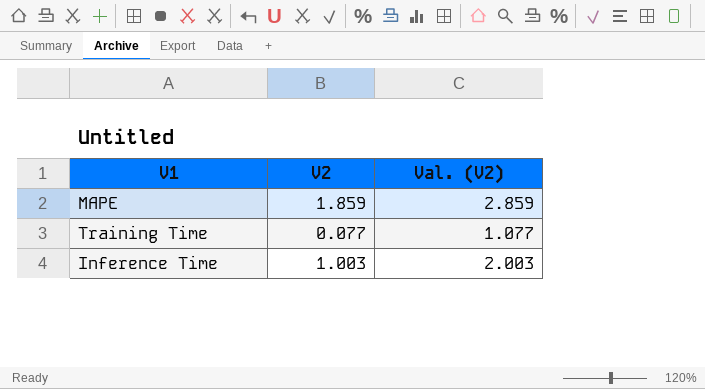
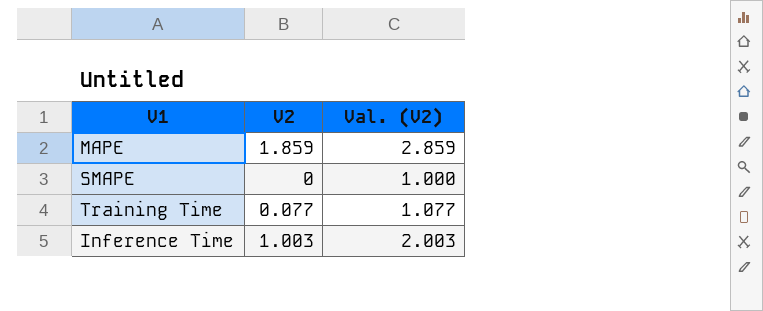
row SMAPE: none -> 0 | 1.000

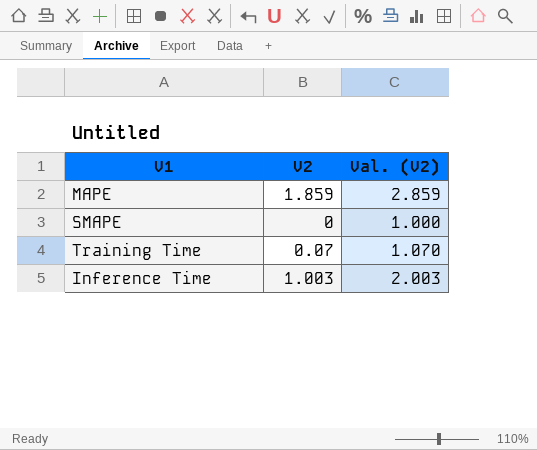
Training Time | V2: 0.077 -> 0.07
Training Time | Val. (V2): 1.077 -> 1.070

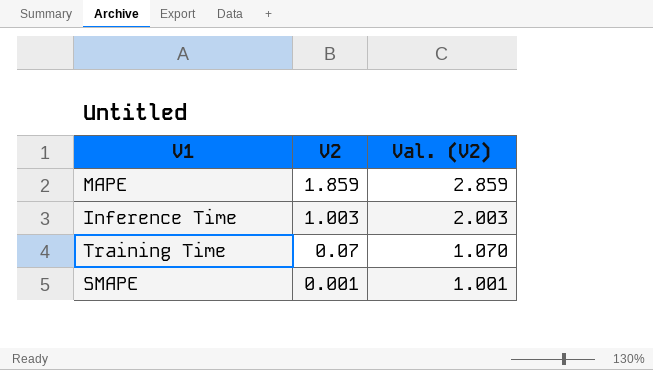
row order: none -> V2 descending
SMAPE | V2: 0 -> 0.001
SMAPE | Val. (V2): 1.000 -> 1.001

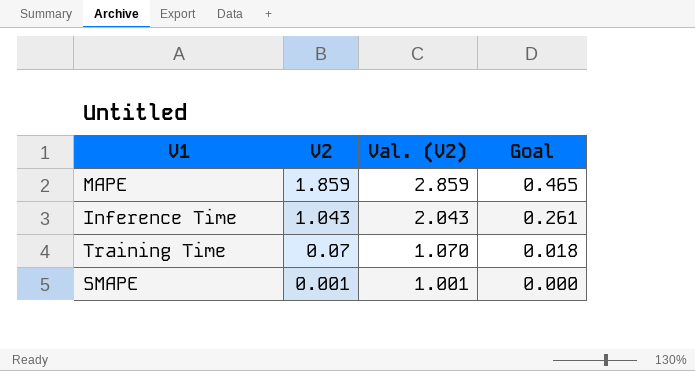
column Goal | formula: none -> [V2] * 0.25
Inference Time | V2: 1.003 -> 1.043
Inference Time | Val. (V2): 2.003 -> 2.043

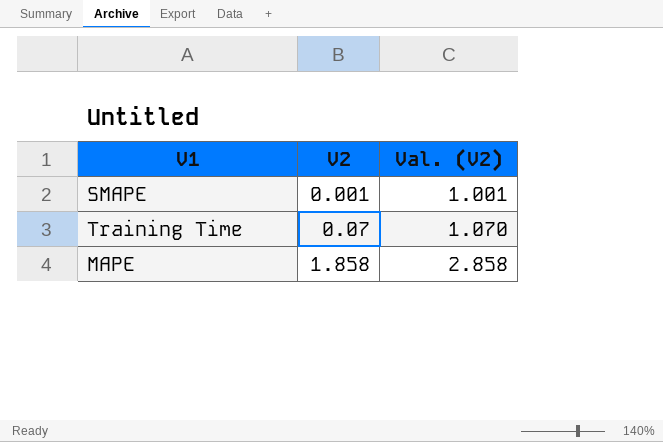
row order: V2 descending -> V2 ascending
column Goal | formula: [V2] * 0.25 -> none
row Inference Time: 1.043 | 2.043 | 0.261 -> none
MAPE | V2: 1.859 -> 1.858
MAPE | Val. (V2): 2.859 -> 2.858

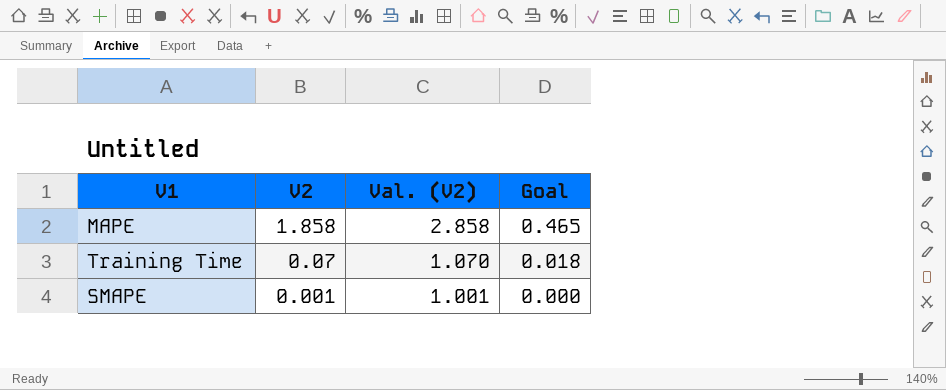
row order: V2 ascending -> V2 descending
column Goal | formula: none -> [V2] * 0.25

